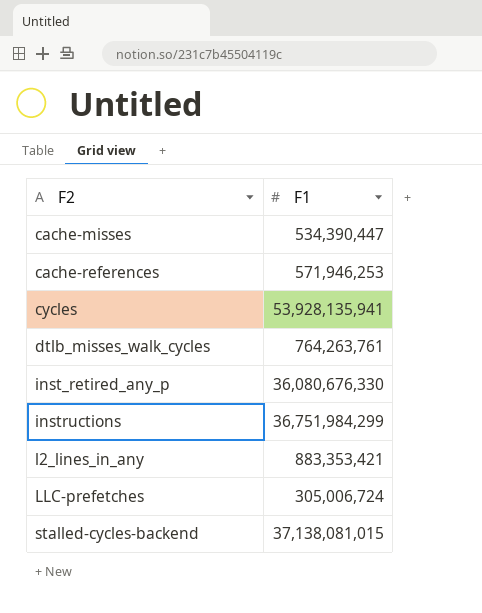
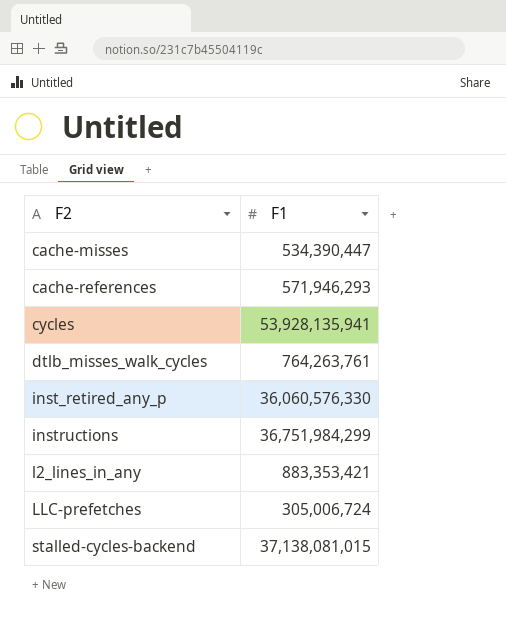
cache-references | F1: 571,946,253 -> 571,946,293
inst_retired_any_p | F1: 36,080,676,330 -> 36,060,576,330

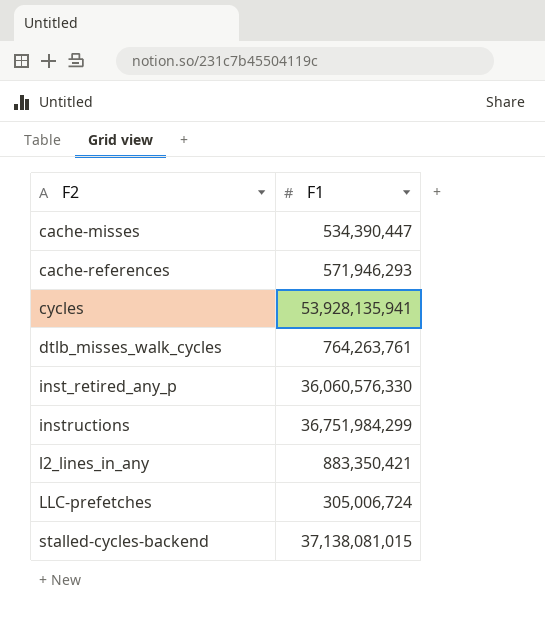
l2_lines_in_any | F1: 883,353,421 -> 883,350,421

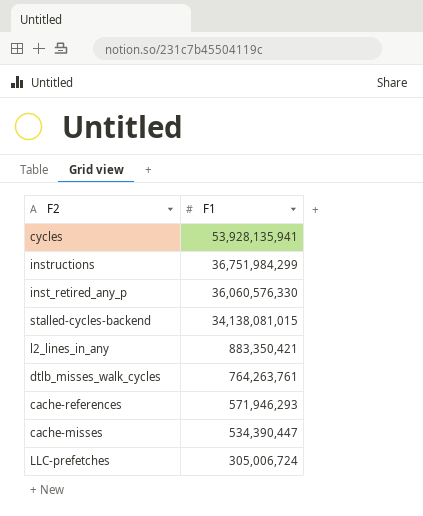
row order: F2 ascending -> F1 descending
stalled-cycles-backend | F1: 37,138,081,015 -> 34,138,081,015

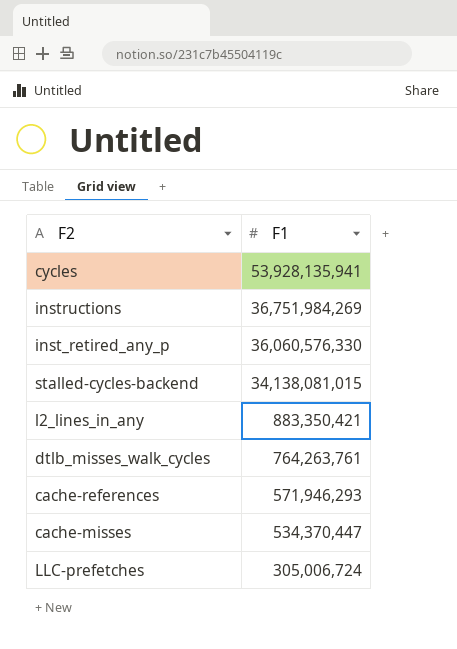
instructions | F1: 36,751,984,299 -> 36,751,984,269
cache-misses | F1: 534,390,447 -> 534,370,447

